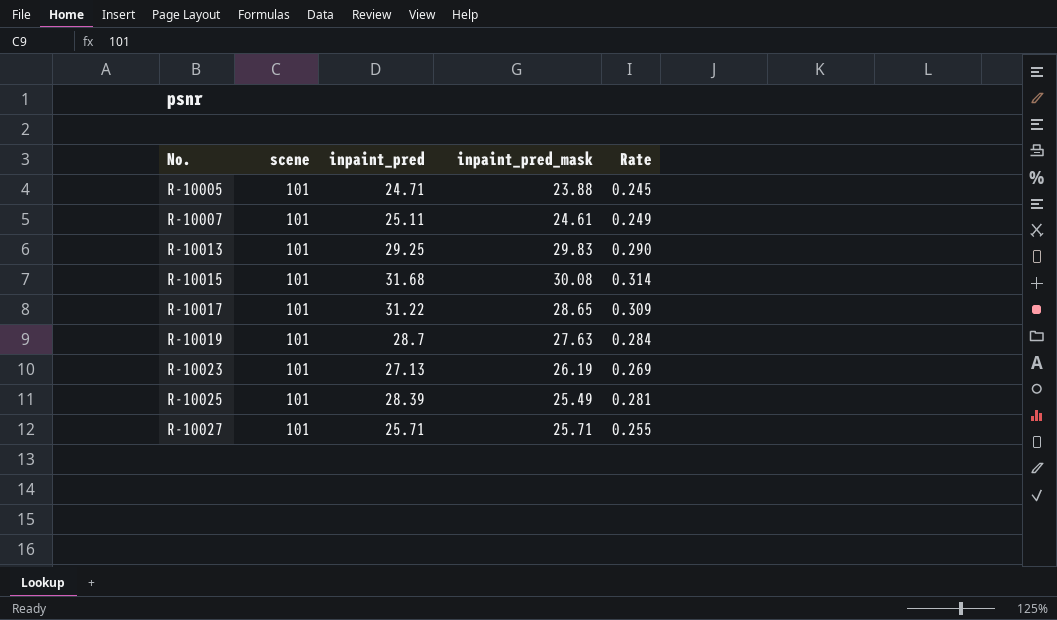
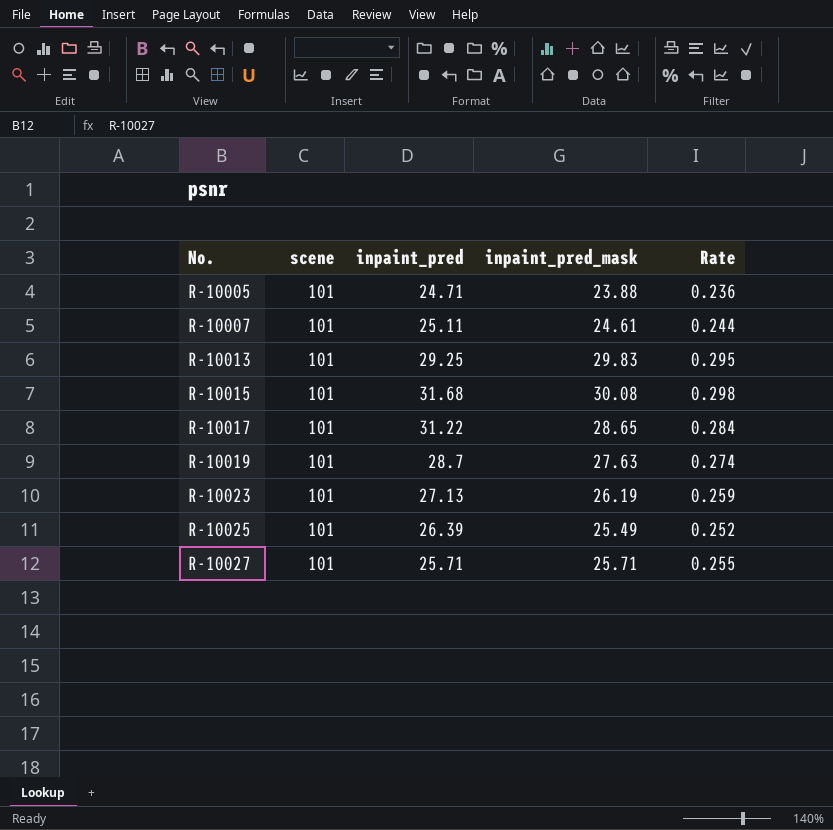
column Rate | formula: [inpaint_pred] / [scene] -> [inpaint_pred_mask] / [scene]
R-10025 | inpaint_pred: 28.39 -> 26.39

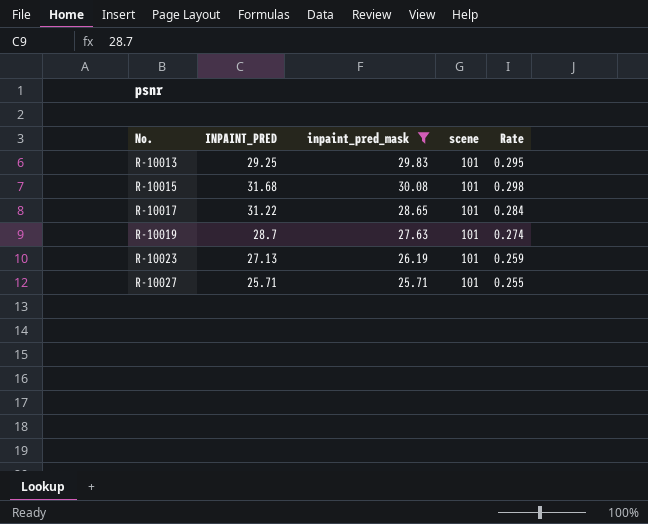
filter: none -> inpaint_pred_mask >= 25.71
column name: inpaint_pred -> INPAINT_PRED
column scene | position: 2 -> 4

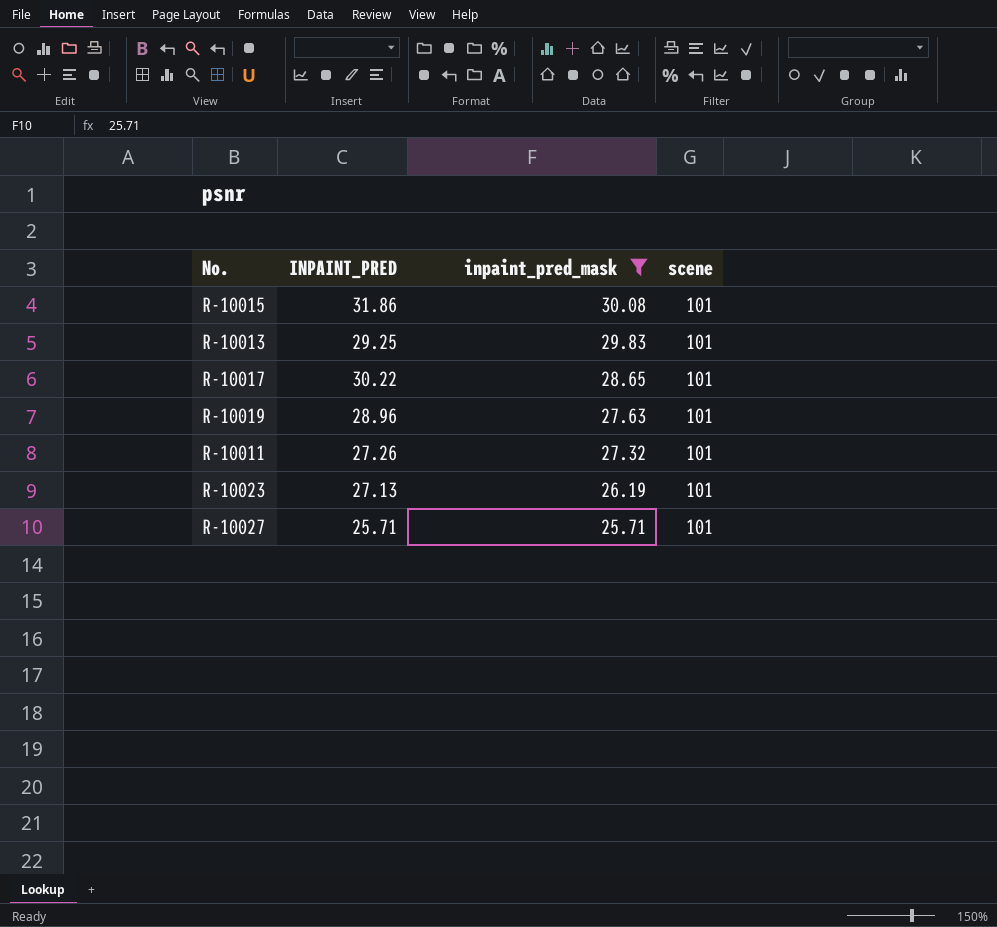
row order: No. ascending -> inpaint_pred_mask descending
column Rate | formula: [inpaint_pred_mask] / [scene] -> none
R-10015 | INPAINT_PRED: 31.68 -> 31.86
R-10017 | INPAINT_PRED: 31.22 -> 30.22
R-10019 | INPAINT_PRED: 28.7 -> 28.96
row R-10011: none -> 27.26 | 27.32 | 101

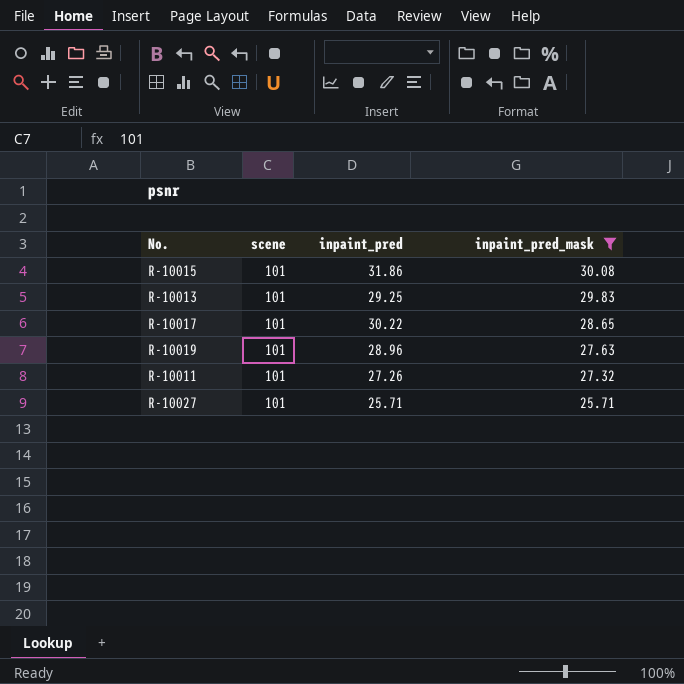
column scene | position: 4 -> 2
column name: INPAINT_PRED -> inpaint_pred
row R-10023: 27.13 | 26.19 | 101 -> none

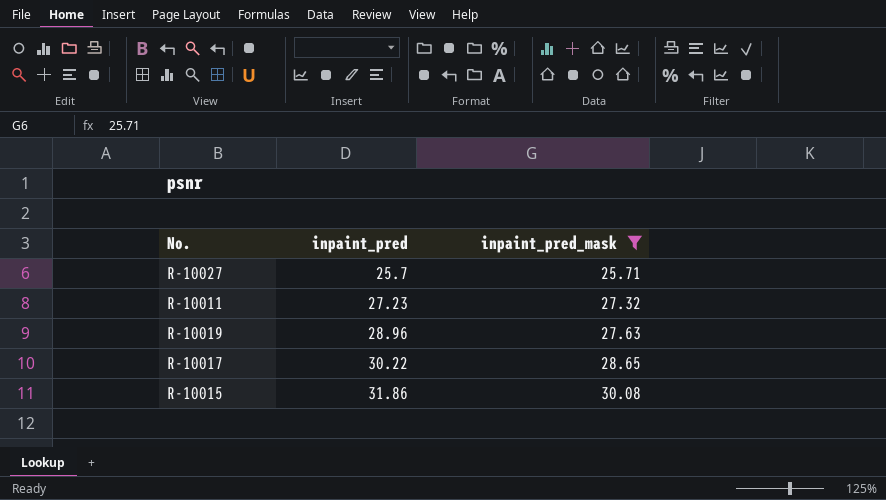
row order: inpaint_pred_mask descending -> inpaint_pred ascending
column scene | position: 2 -> none
row R-10013: 101 | 29.25 | 29.83 -> none
R-10027 | inpaint_pred: 25.71 -> 25.7
R-10011 | inpaint_pred: 27.26 -> 27.23

